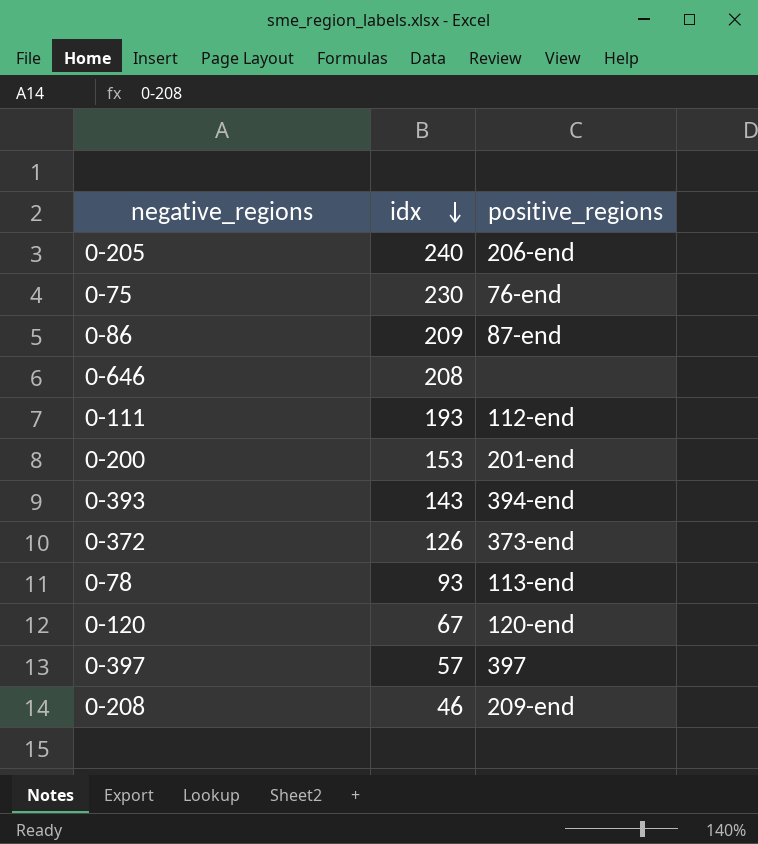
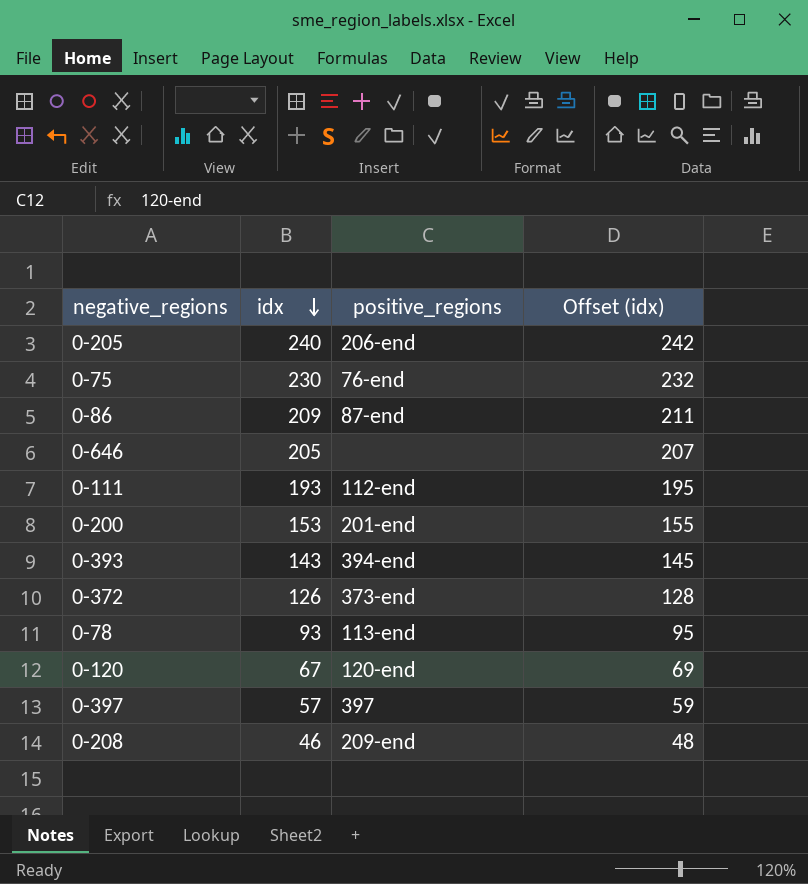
column Offset (idx) | formula: none -> [idx] + 2
0-646 | idx: 208 -> 205

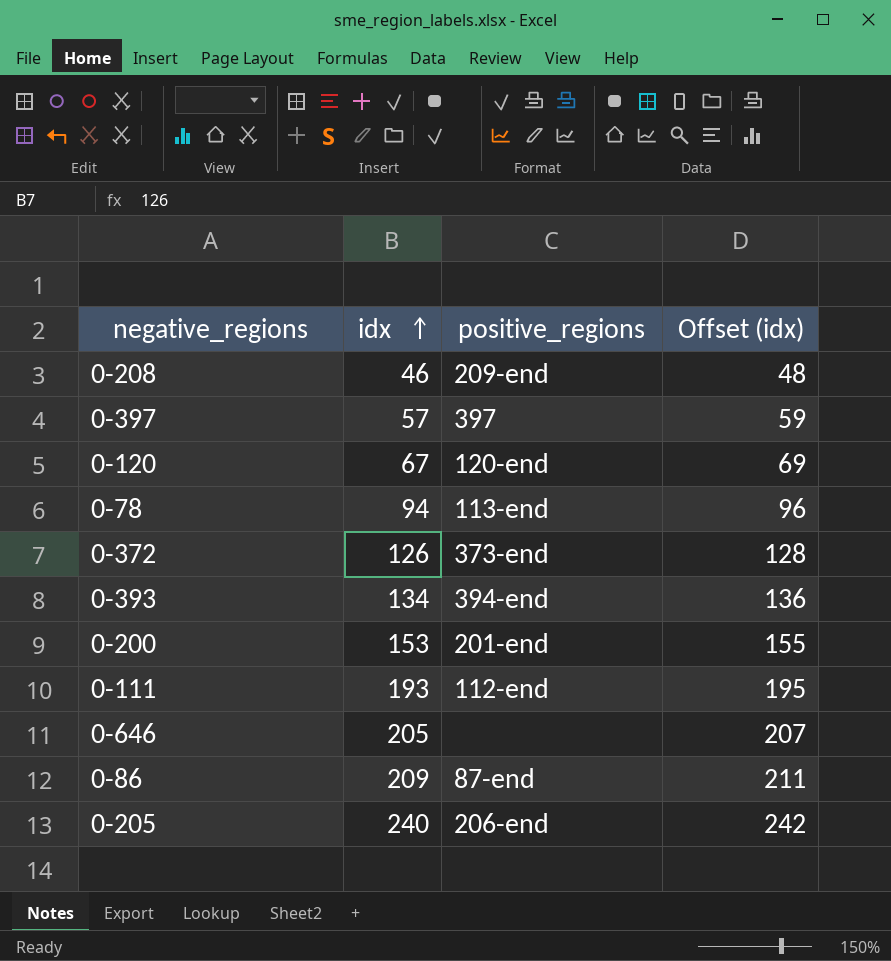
row order: idx descending -> idx ascending
row 0-75: 230 | 76-end | 232 -> none
0-78 | idx: 93 -> 94
0-78 | Offset (idx): 95 -> 96
0-393 | idx: 143 -> 134
0-393 | Offset (idx): 145 -> 136

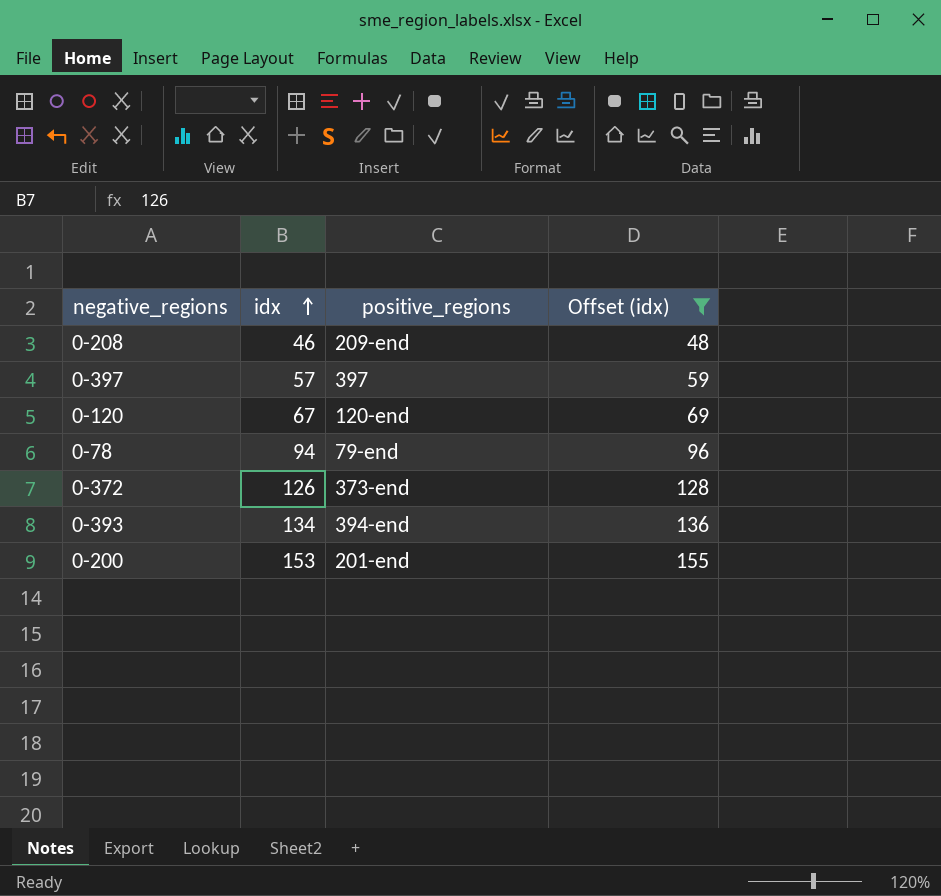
filter: none -> Offset (idx) <= 155
0-78 | positive_regions: 113-end -> 79-end

